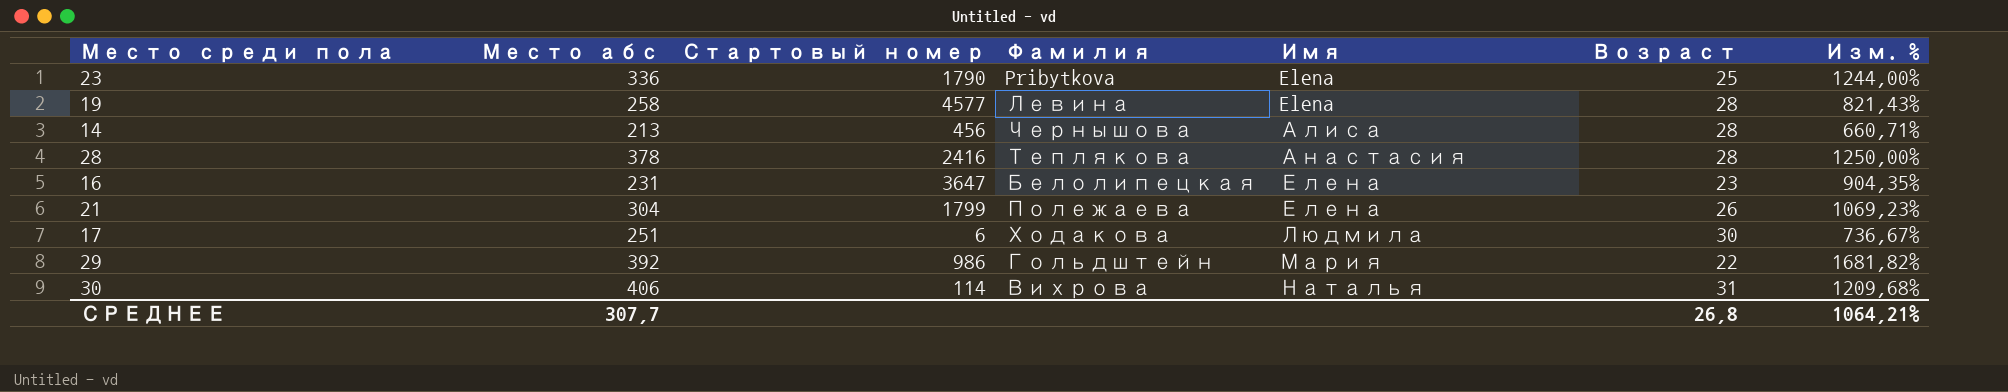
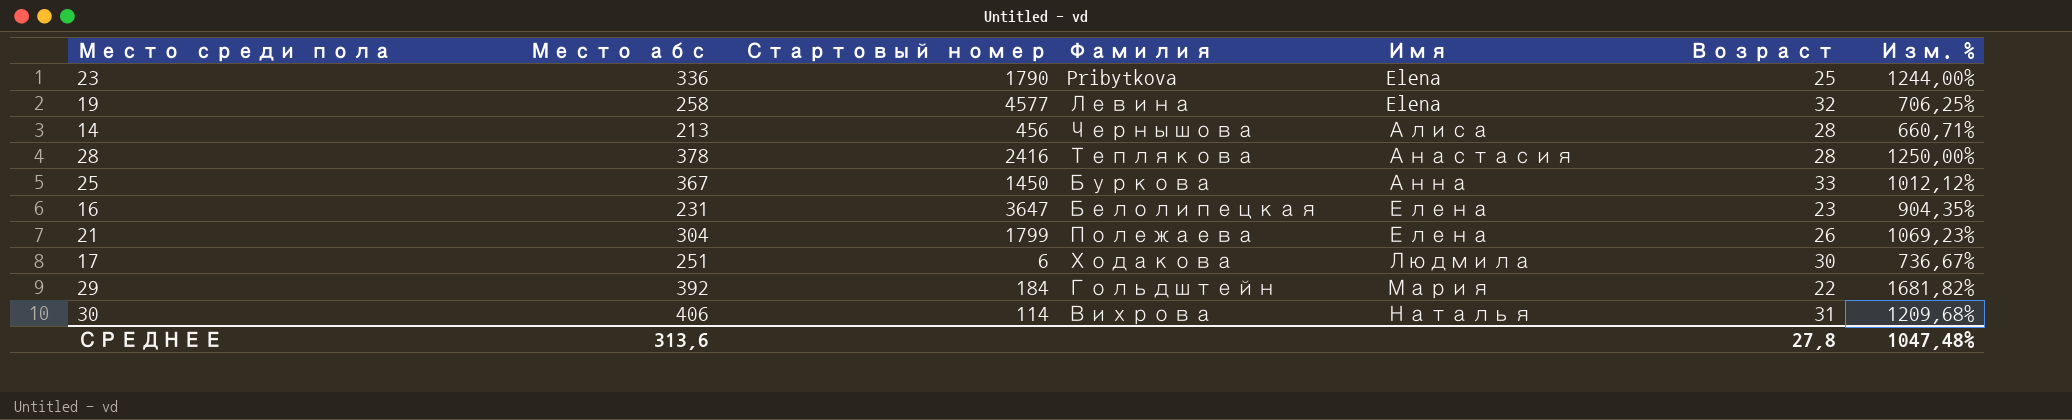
19 | Возраст: 28 -> 32
19 | Изм. %: 821,43% -> 706,25%
row 25: none -> 367 | 1450 | Буркова | Анна | 33 | 1012,12%
29 | Стартовый номер: 986 -> 184
СРЕДНЕЕ | Место абс: 307,7 -> 313,6
СРЕДНЕЕ | Возраст: 26,8 -> 27,8
СРЕДНЕЕ | Изм. %: 1064,21% -> 1047,48%

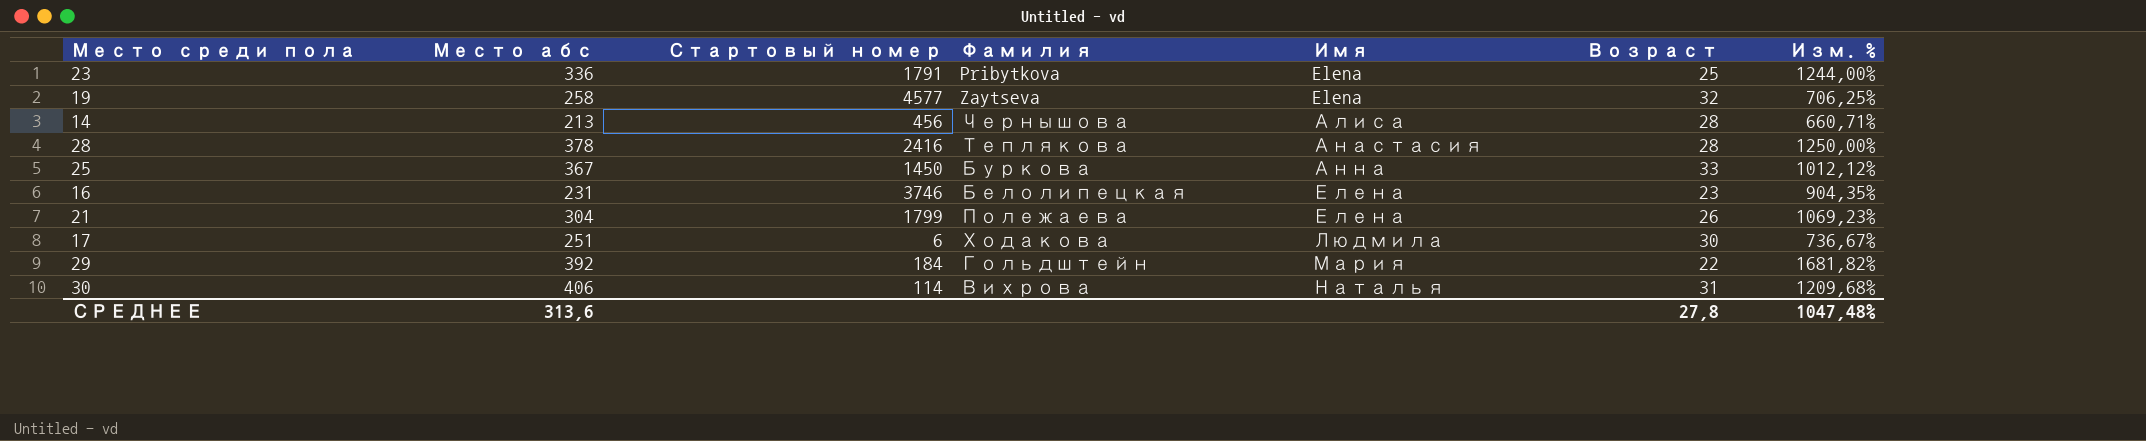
23 | Стартовый номер: 1790 -> 1791
19 | Фамилия: Левина -> Zaytseva
16 | Стартовый номер: 3647 -> 3746

